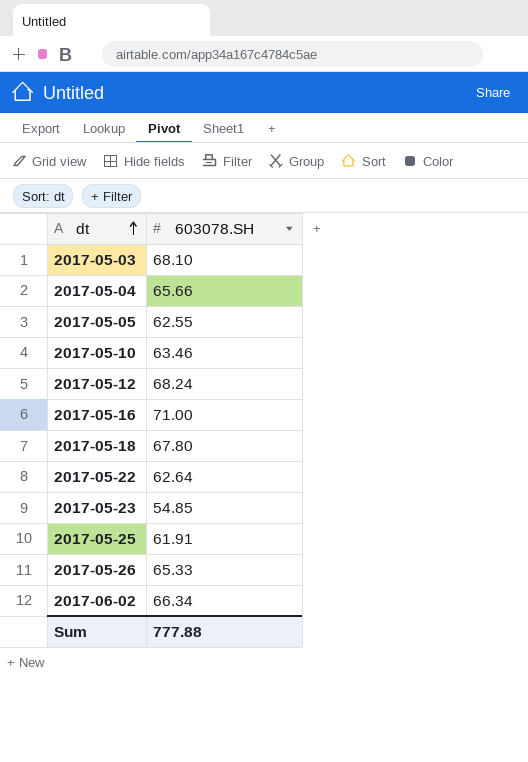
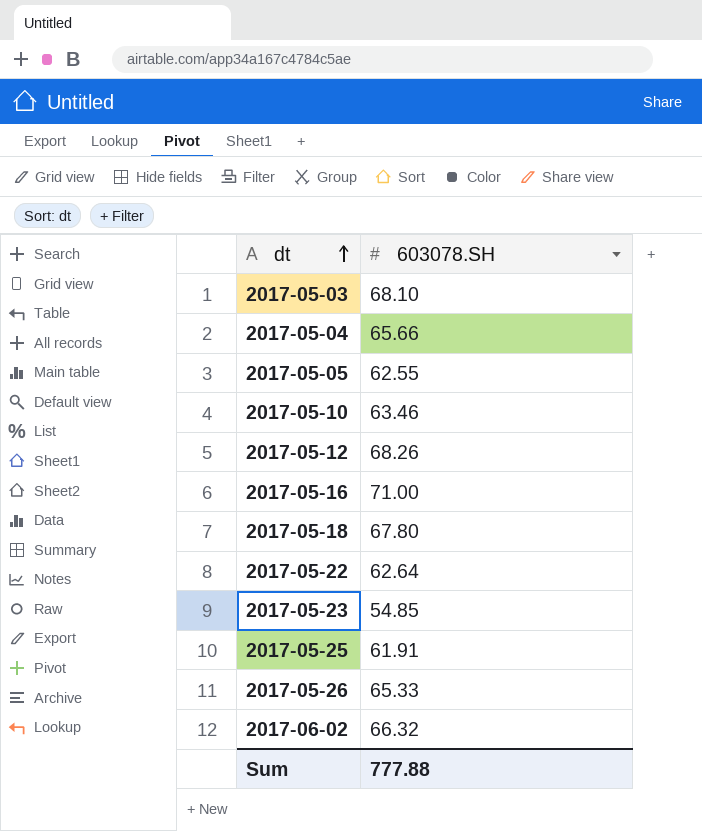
2017-05-12 | 603078.SH: 68.24 -> 68.26
2017-06-02 | 603078.SH: 66.34 -> 66.32

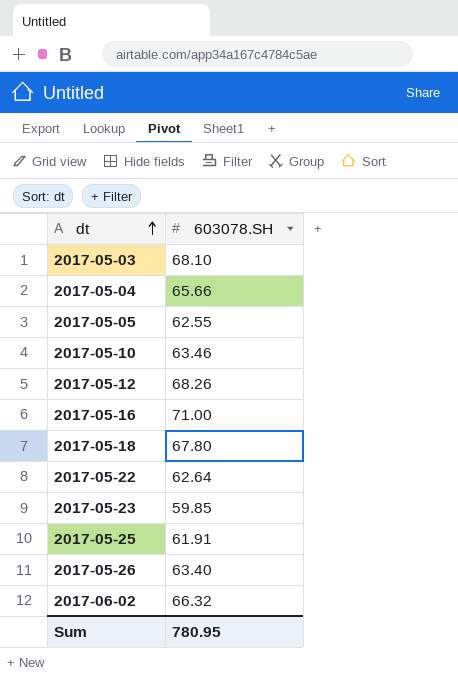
2017-05-23 | 603078.SH: 54.85 -> 59.85
2017-05-26 | 603078.SH: 65.33 -> 63.40
Sum | 603078.SH: 777.88 -> 780.95

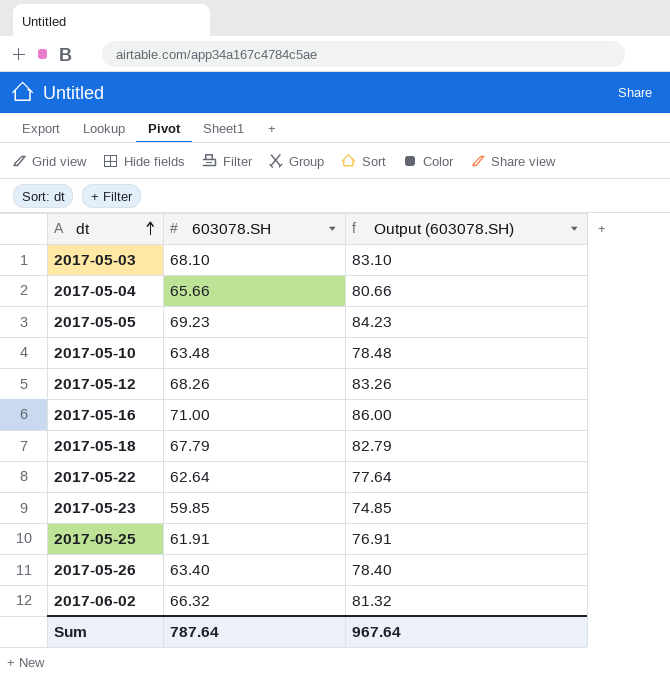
column Output (603078.SH) | formula: none -> [603078.SH] + 15
2017-05-05 | 603078.SH: 62.55 -> 69.23
2017-05-10 | 603078.SH: 63.46 -> 63.48
2017-05-18 | 603078.SH: 67.80 -> 67.79
Sum | 603078.SH: 780.95 -> 787.64

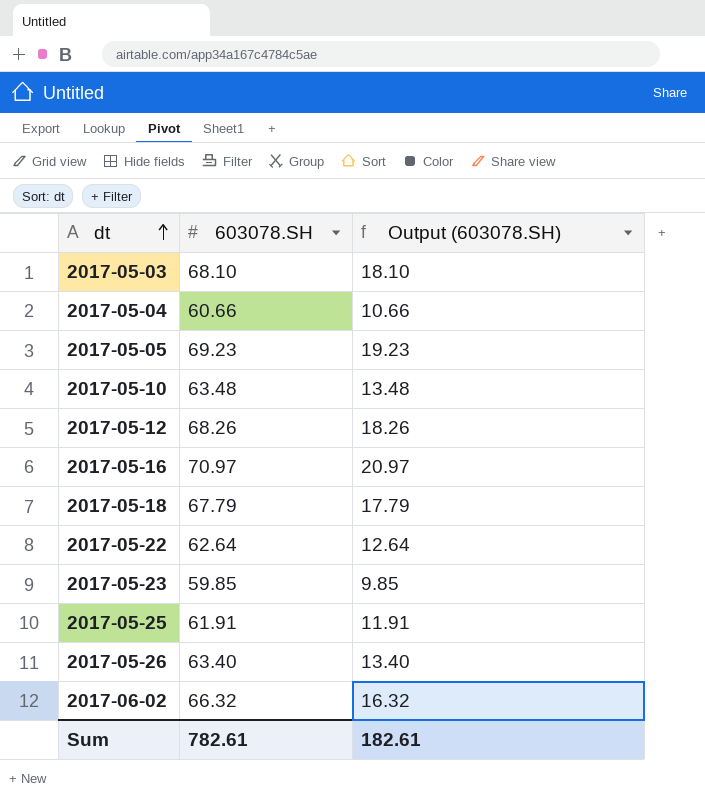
column Output (603078.SH) | formula: [603078.SH] + 15 -> [603078.SH] - 50
2017-05-04 | 603078.SH: 65.66 -> 60.66
2017-05-16 | 603078.SH: 71.00 -> 70.97
Sum | 603078.SH: 787.64 -> 782.61
Sum | Output (603078.SH): 967.64 -> 182.61

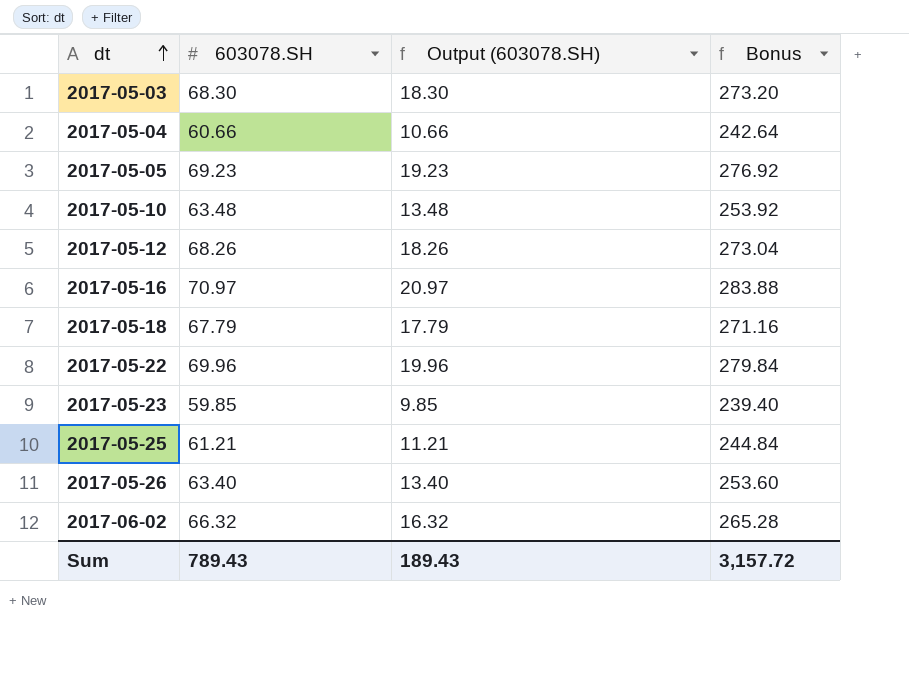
column Bonus | formula: none -> [603078.SH] * 4
2017-05-03 | 603078.SH: 68.10 -> 68.30
2017-05-03 | Output (603078.SH): 18.10 -> 18.30
2017-05-22 | 603078.SH: 62.64 -> 69.96
2017-05-22 | Output (603078.SH): 12.64 -> 19.96
2017-05-25 | 603078.SH: 61.91 -> 61.21
2017-05-25 | Output (603078.SH): 11.91 -> 11.21
Sum | 603078.SH: 782.61 -> 789.43
Sum | Output (603078.SH): 182.61 -> 189.43

